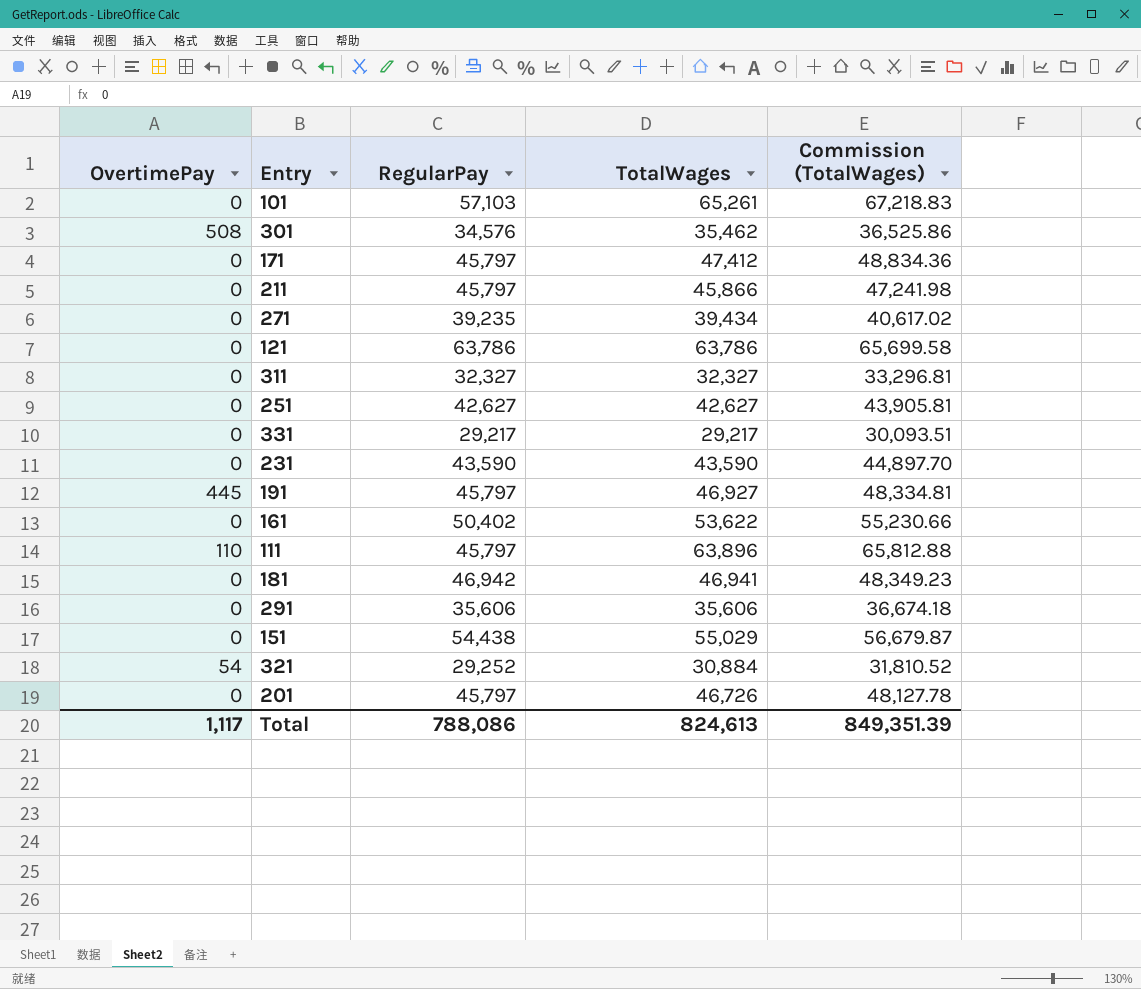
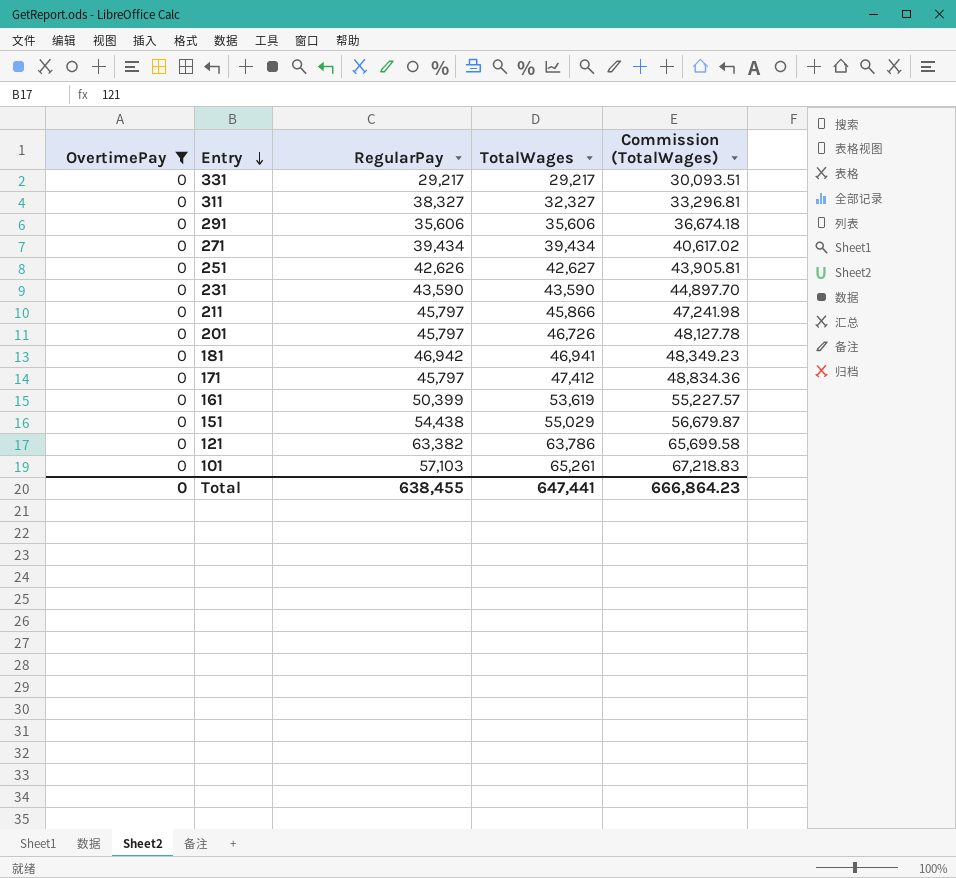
filter: none -> OvertimePay = 0
row order: none -> Entry descending
311 | RegularPay: 32,327 -> 38,327
271 | RegularPay: 39,235 -> 39,434
251 | RegularPay: 42,627 -> 42,626
161 | RegularPay: 50,402 -> 50,399
161 | TotalWages: 53,622 -> 53,619
161 | Commission (TotalWages): 55,230.66 -> 55,227.57
121 | RegularPay: 63,786 -> 63,382
Total | OvertimePay: 1,117 -> 0
Total | RegularPay: 788,086 -> 638,455
Total | TotalWages: 824,613 -> 647,441
Total | Commission (TotalWages): 849,351.39 -> 666,864.23

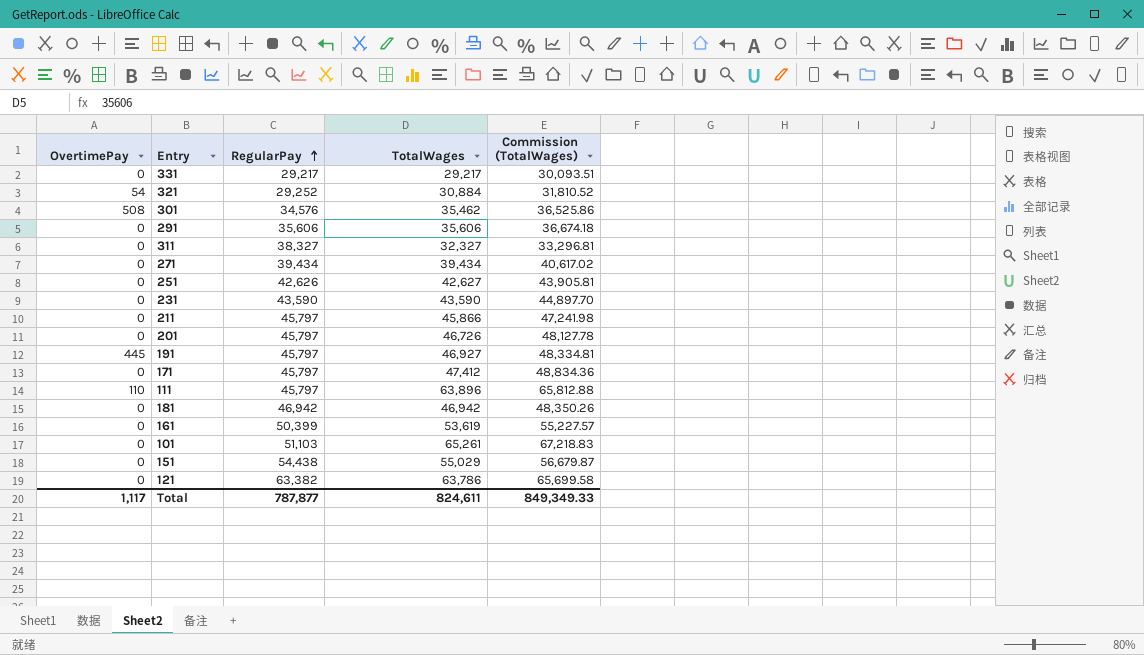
filter: OvertimePay = 0 -> none
row order: Entry descending -> RegularPay ascending
181 | TotalWages: 46,941 -> 46,942
181 | Commission (TotalWages): 48,349.23 -> 48,350.26
101 | RegularPay: 57,103 -> 51,103
Total | OvertimePay: 0 -> 1,117
Total | RegularPay: 638,455 -> 787,877
Total | TotalWages: 647,441 -> 824,611
Total | Commission (TotalWages): 666,864.23 -> 849,349.33

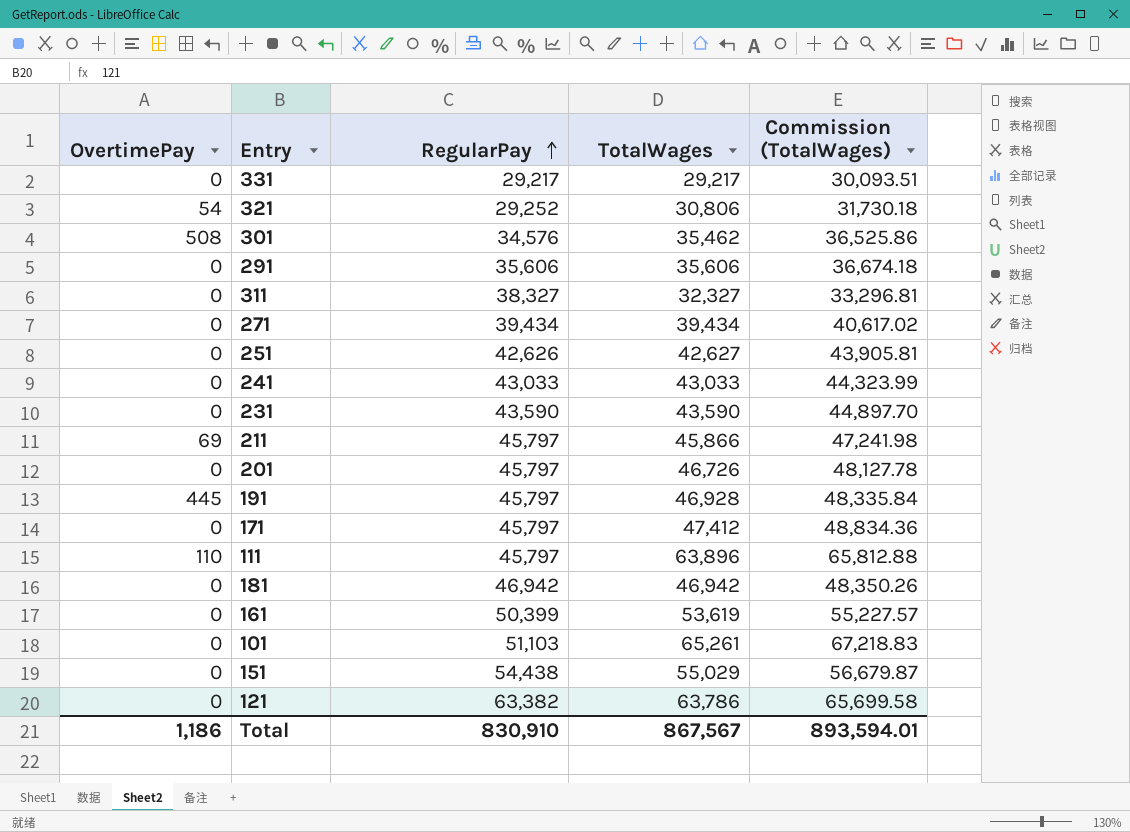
321 | TotalWages: 30,884 -> 30,806
321 | Commission (TotalWages): 31,810.52 -> 31,730.18
row 241: none -> 0 | 43,033 | 43,033 | 44,323.99
211 | OvertimePay: 0 -> 69
191 | TotalWages: 46,927 -> 46,928
191 | Commission (TotalWages): 48,334.81 -> 48,335.84
Total | OvertimePay: 1,117 -> 1,186
Total | RegularPay: 787,877 -> 830,910
Total | TotalWages: 824,611 -> 867,567
Total | Commission (TotalWages): 849,349.33 -> 893,594.01

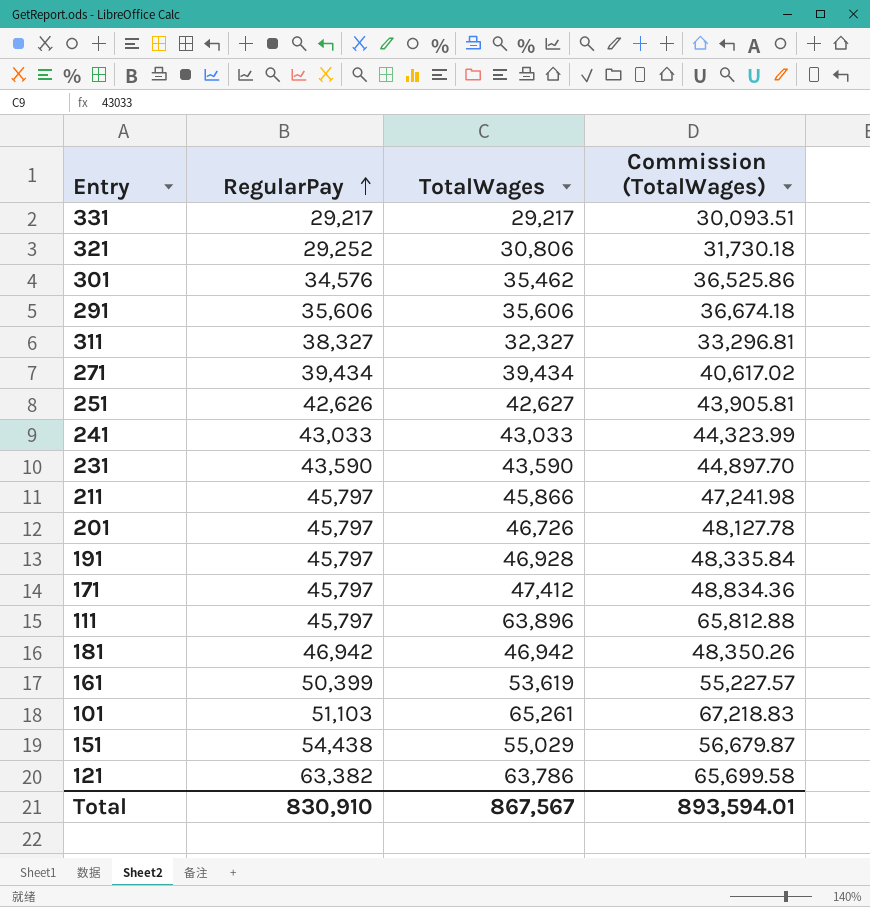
column OvertimePay | position: 1 -> none

